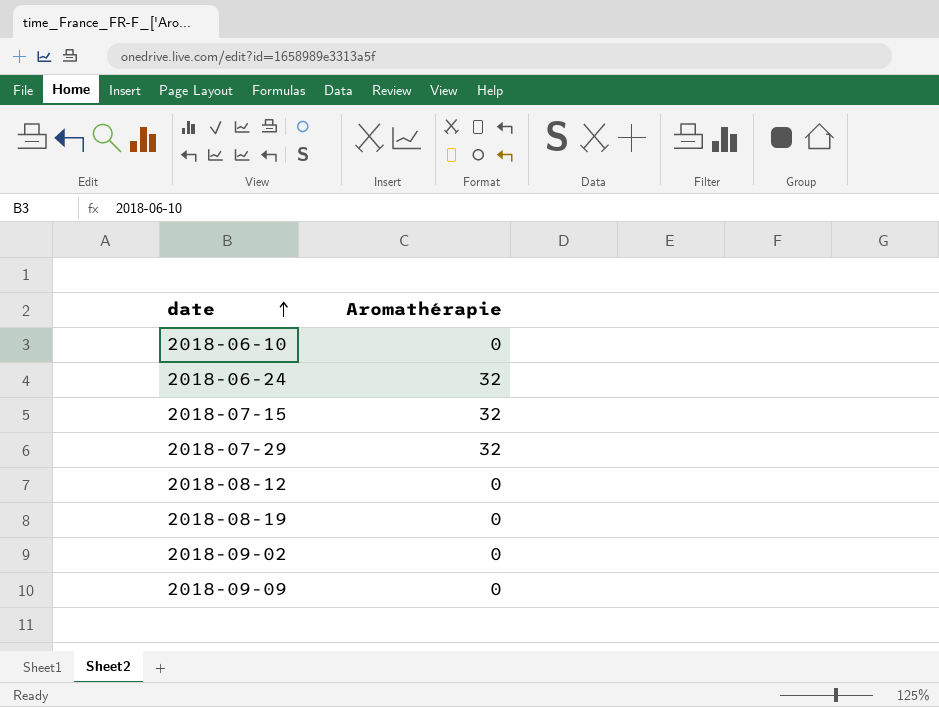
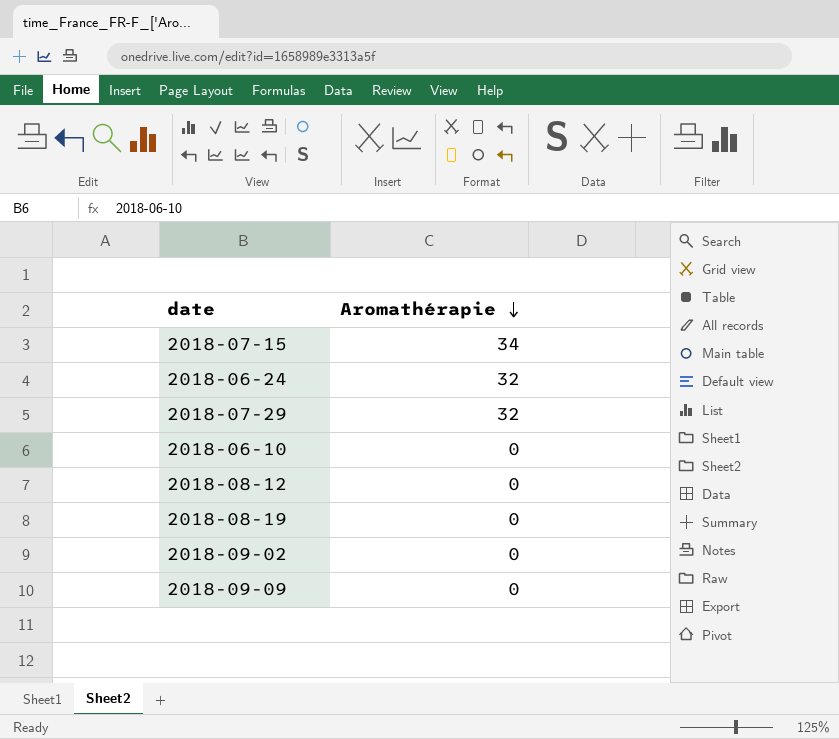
row order: date ascending -> Aromathérapie descending
2018-07-15 | Aromathérapie: 32 -> 34

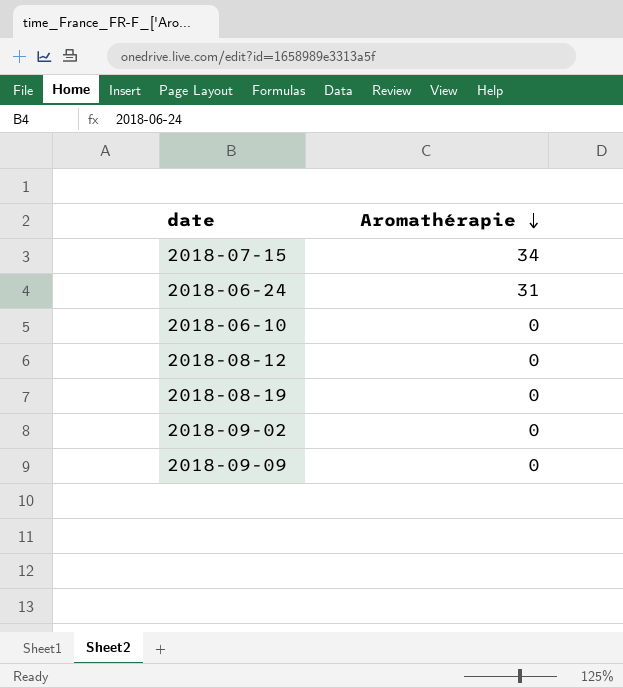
row 2018-07-29: 32 -> none
2018-06-24 | Aromathérapie: 32 -> 31

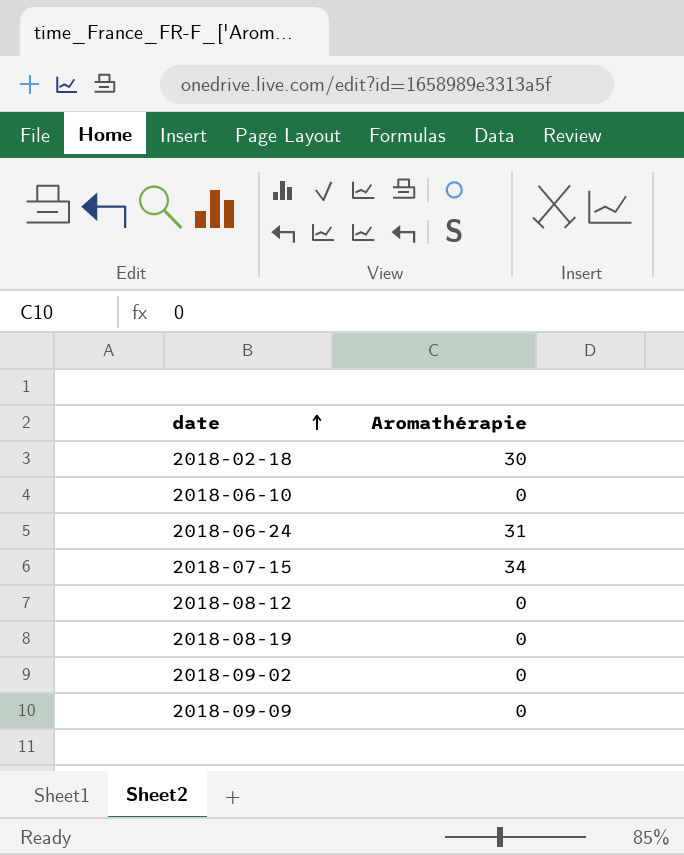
row order: Aromathérapie descending -> date ascending
row 2018-02-18: none -> 30

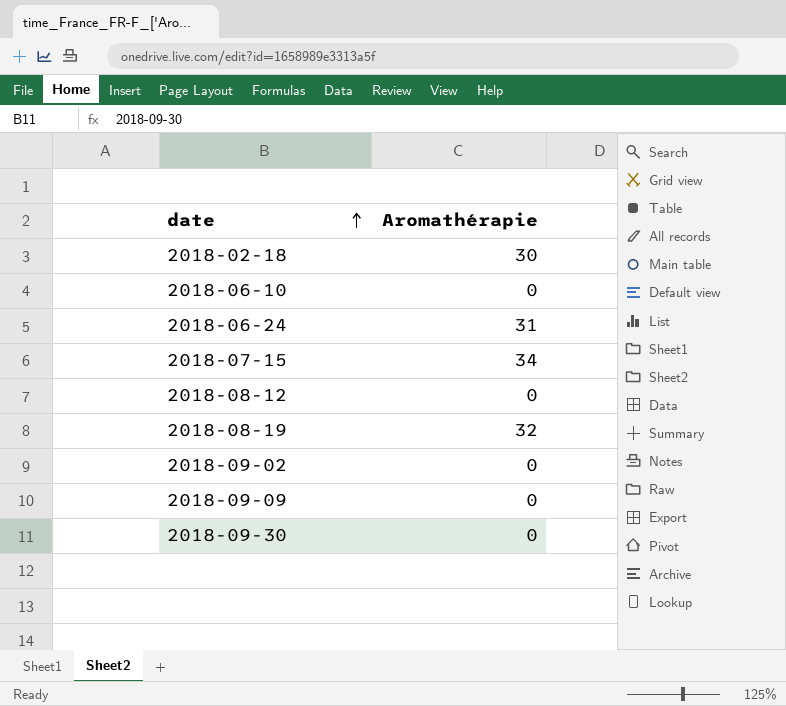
2018-08-19 | Aromathérapie: 0 -> 32
row 2018-09-30: none -> 0

